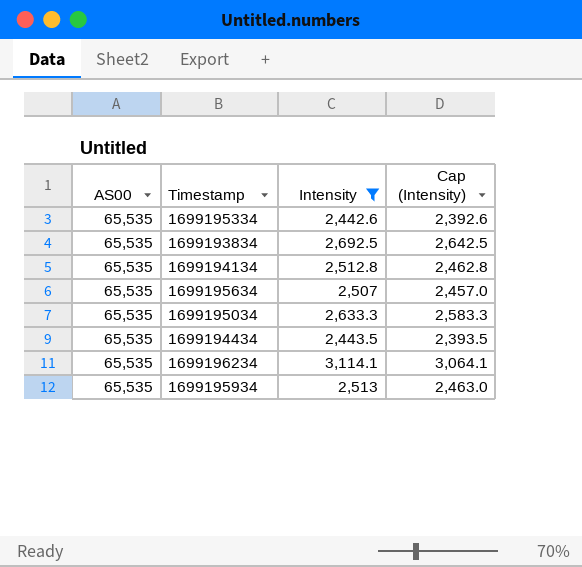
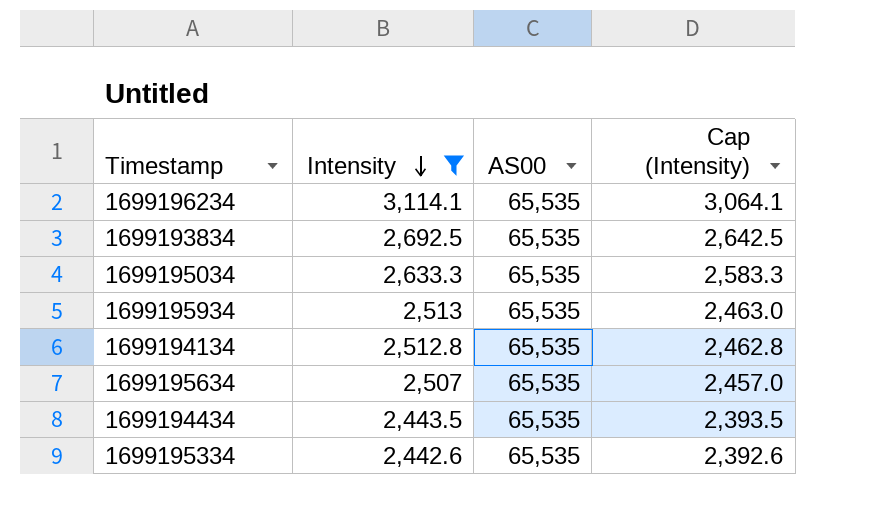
row order: none -> Intensity descending
column AS00 | position: 1 -> 3

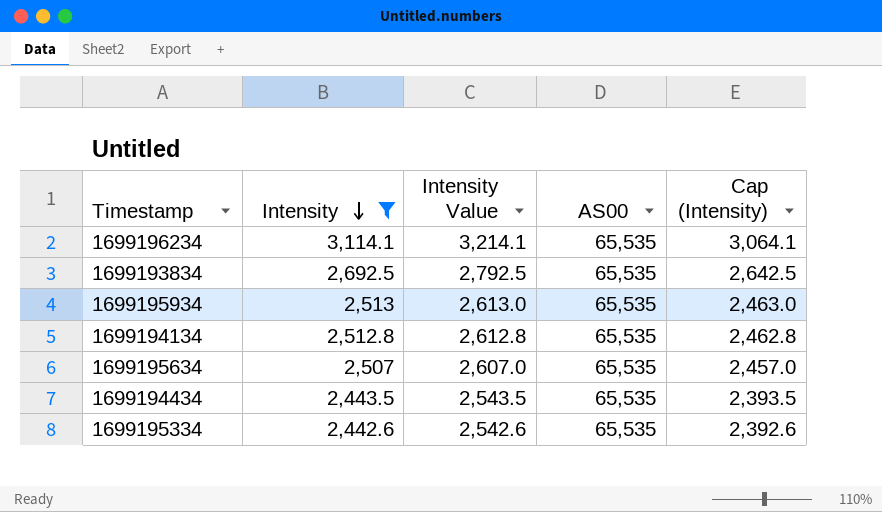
column Intensity Value | formula: none -> [Intensity] + 100
row 1699195034: 2,633.3 | 65,535 | 2,583.3 -> none

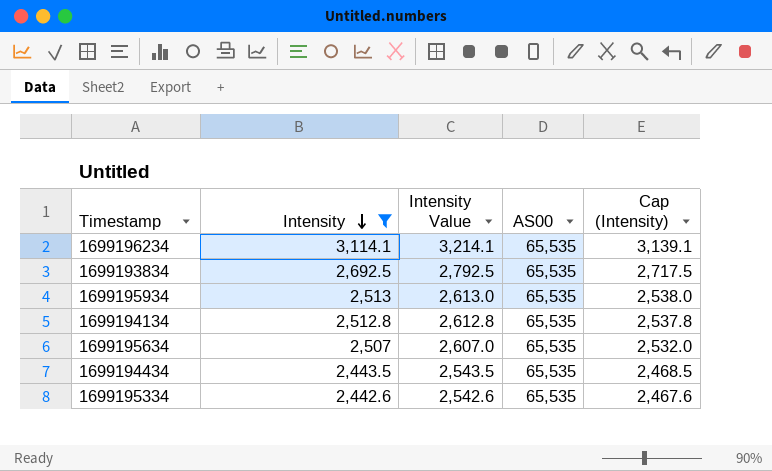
column Cap (Intensity) | formula: [Intensity] - 50 -> [Intensity] + 25

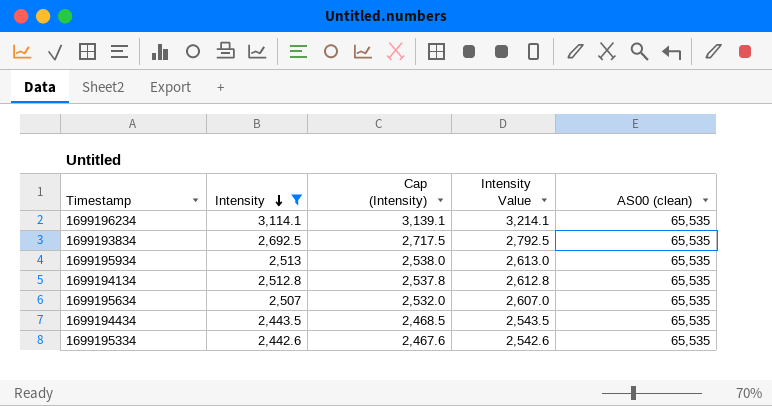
column Cap (Intensity) | position: 5 -> 3
column name: AS00 -> AS00 (clean)

